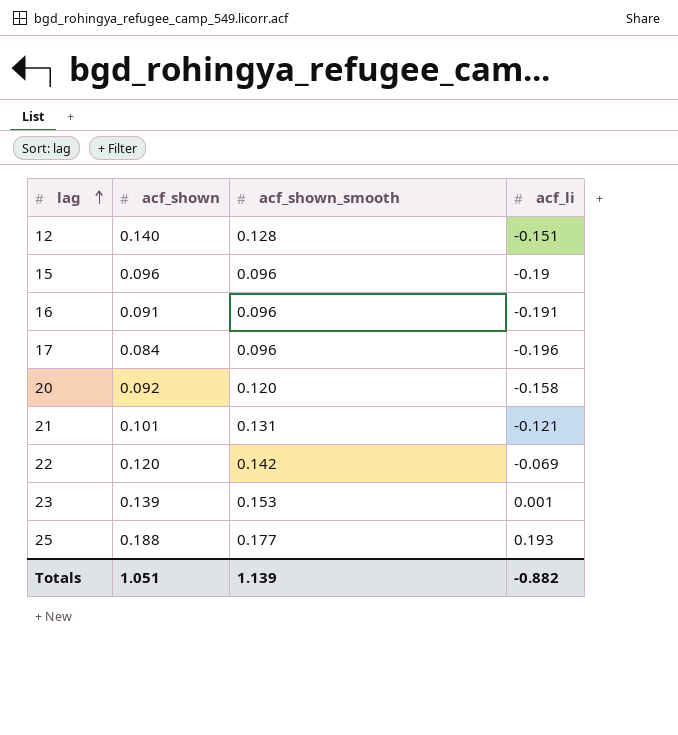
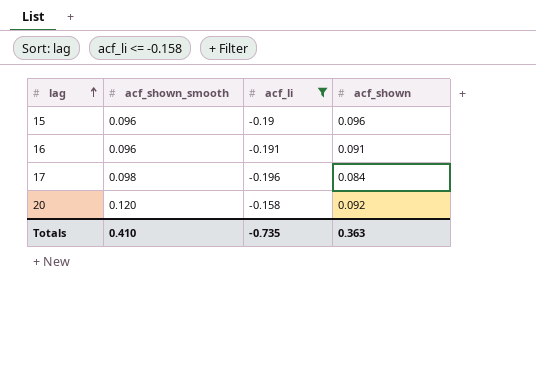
filter: none -> acf_li <= -0.158
column acf_shown | position: 2 -> 4
17 | acf_shown_smooth: 0.096 -> 0.098
Totals | acf_shown_smooth: 1.139 -> 0.410
Totals | acf_li: -0.882 -> -0.735
Totals | acf_shown: 1.051 -> 0.363

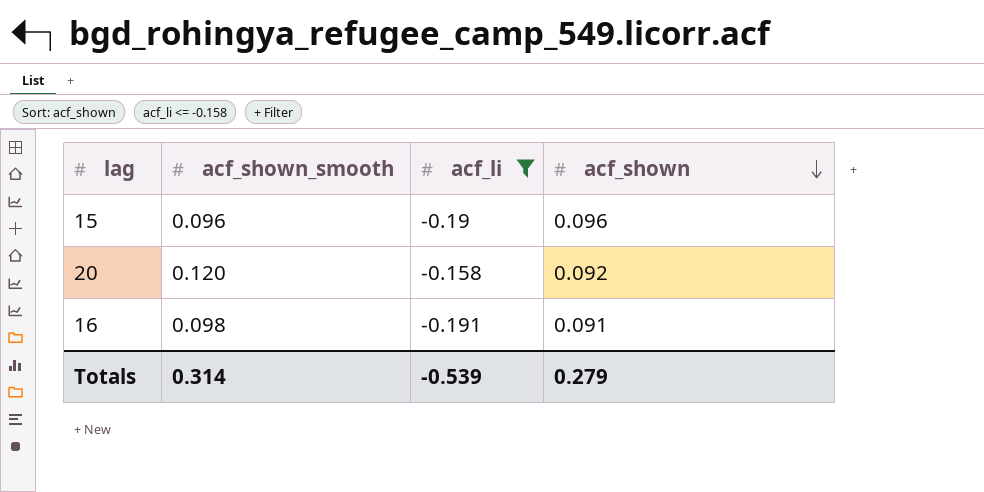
row order: lag ascending -> acf_shown descending
row 17: 0.098 | -0.196 | 0.084 -> none
16 | acf_shown_smooth: 0.096 -> 0.098
Totals | acf_shown_smooth: 0.410 -> 0.314
Totals | acf_li: -0.735 -> -0.539
Totals | acf_shown: 0.363 -> 0.279

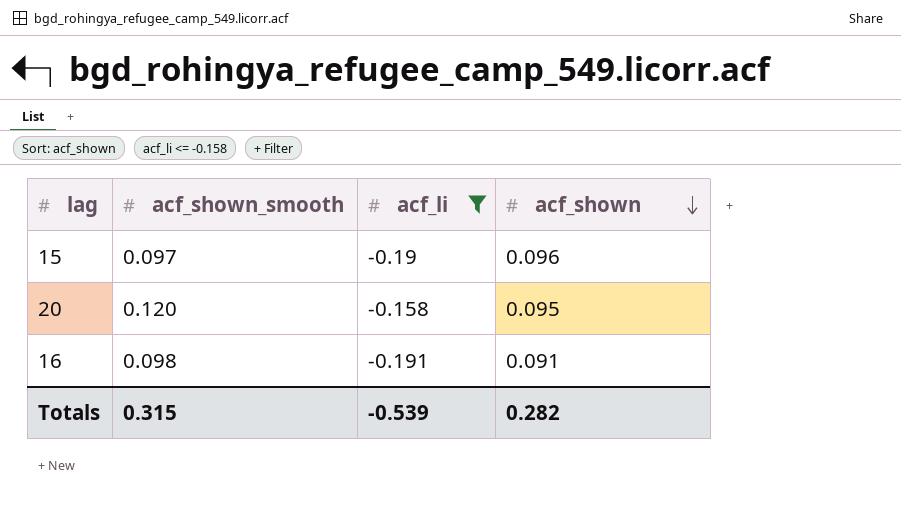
15 | acf_shown_smooth: 0.096 -> 0.097
20 | acf_shown: 0.092 -> 0.095
Totals | acf_shown_smooth: 0.314 -> 0.315
Totals | acf_shown: 0.279 -> 0.282

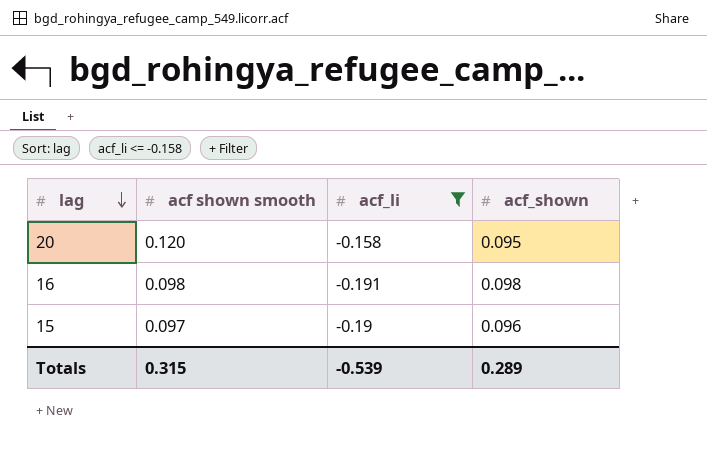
row order: acf_shown descending -> lag descending
column name: acf_shown_smooth -> acf shown smooth
16 | acf_shown: 0.091 -> 0.098
Totals | acf_shown: 0.282 -> 0.289

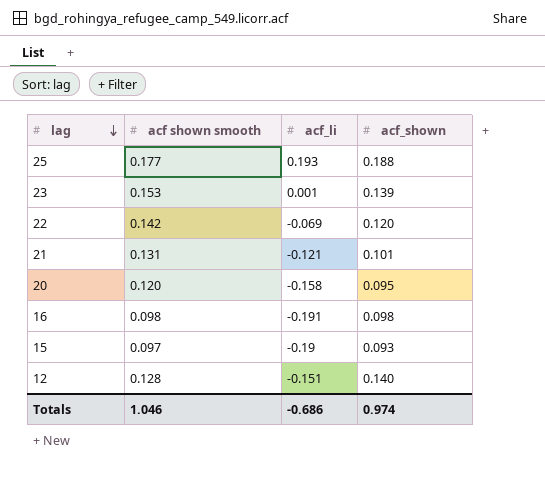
filter: acf_li <= -0.158 -> none
15 | acf_shown: 0.096 -> 0.093
Totals | acf shown smooth: 0.315 -> 1.046
Totals | acf_li: -0.539 -> -0.686
Totals | acf_shown: 0.289 -> 0.974

